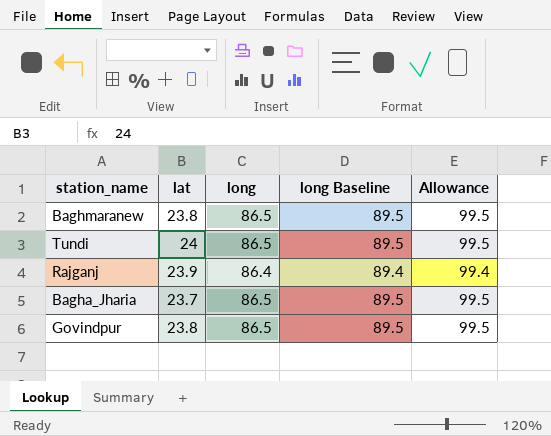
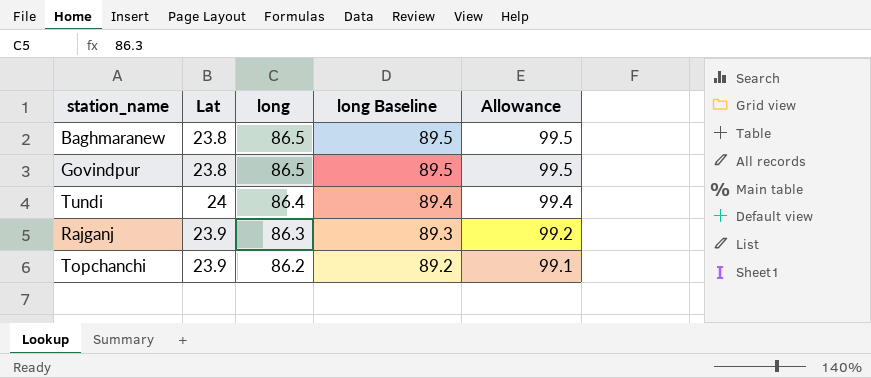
row order: none -> long descending
column name: lat -> Lat
row Bagha_Jharia: 23.7 | 86.5 | 89.5 | 99.5 -> none
Tundi | long: 86.5 -> 86.4
Tundi | long Baseline: 89.5 -> 89.4
Tundi | Allowance: 99.5 -> 99.4
Rajganj | long: 86.4 -> 86.3
Rajganj | long Baseline: 89.4 -> 89.3
Rajganj | Allowance: 99.4 -> 99.2
row Topchanchi: none -> 23.9 | 86.2 | 89.2 | 99.1

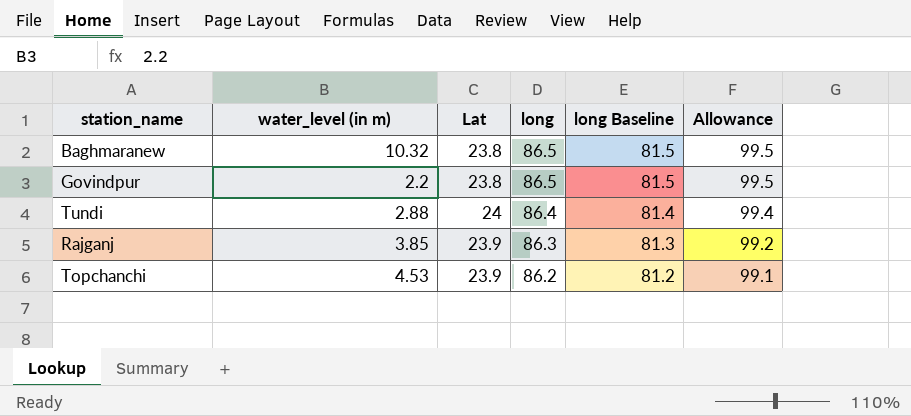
column water_level (in m) | position: none -> 2
column long Baseline | formula: [long] + 3 -> [long] - 5

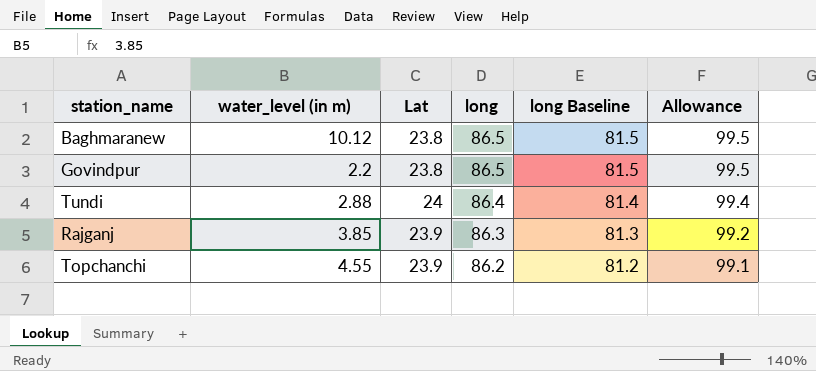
Baghmaranew | water_level (in m): 10.32 -> 10.12
Topchanchi | water_level (in m): 4.53 -> 4.55

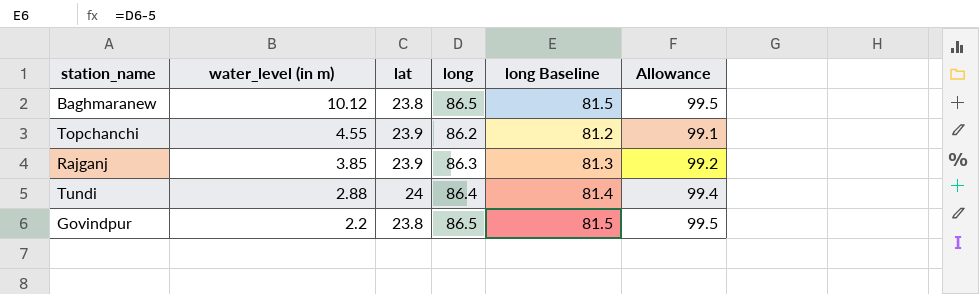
row order: long descending -> water_level (in m) descending
column name: Lat -> lat

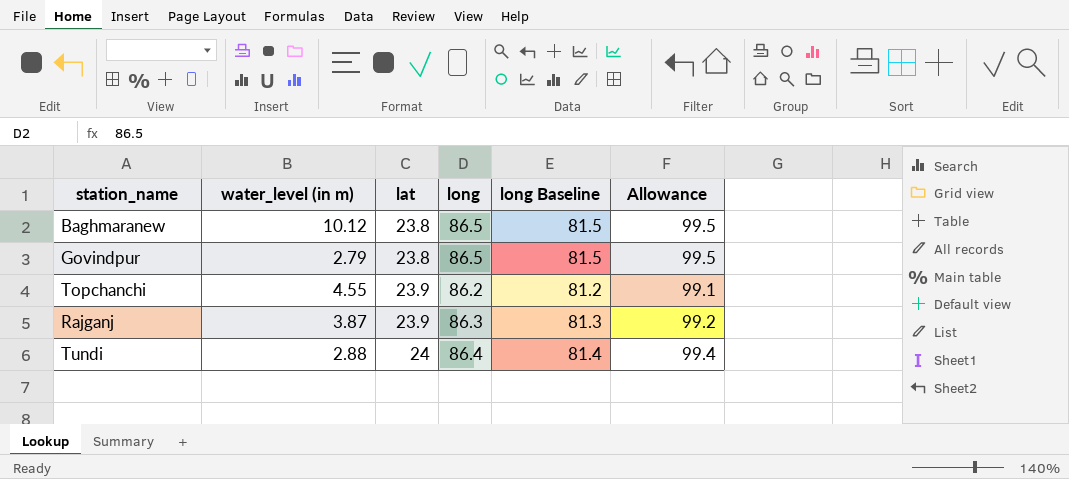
row order: water_level (in m) descending -> lat ascending
Govindpur | water_level (in m): 2.2 -> 2.79
Rajganj | water_level (in m): 3.85 -> 3.87

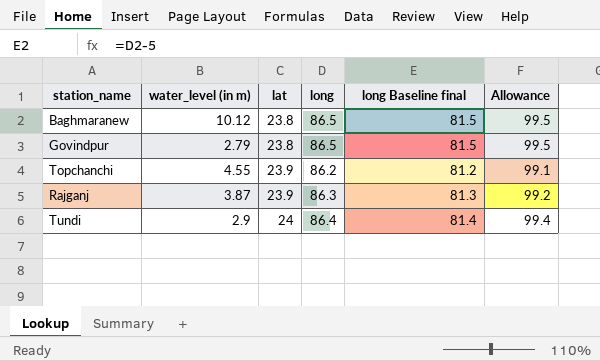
column name: long Baseline -> long Baseline final
Tundi | water_level (in m): 2.88 -> 2.9

